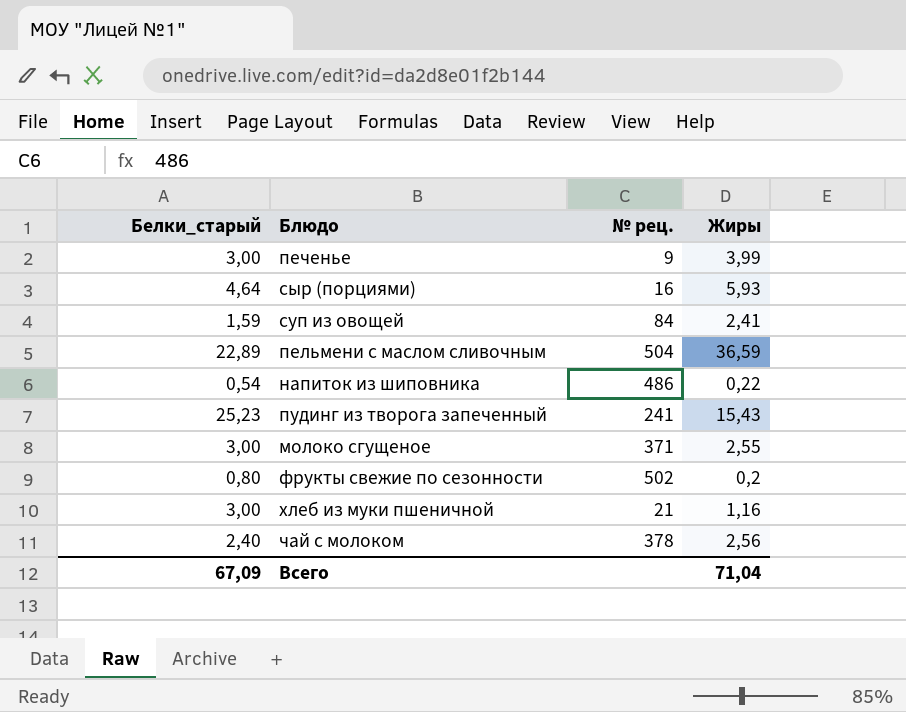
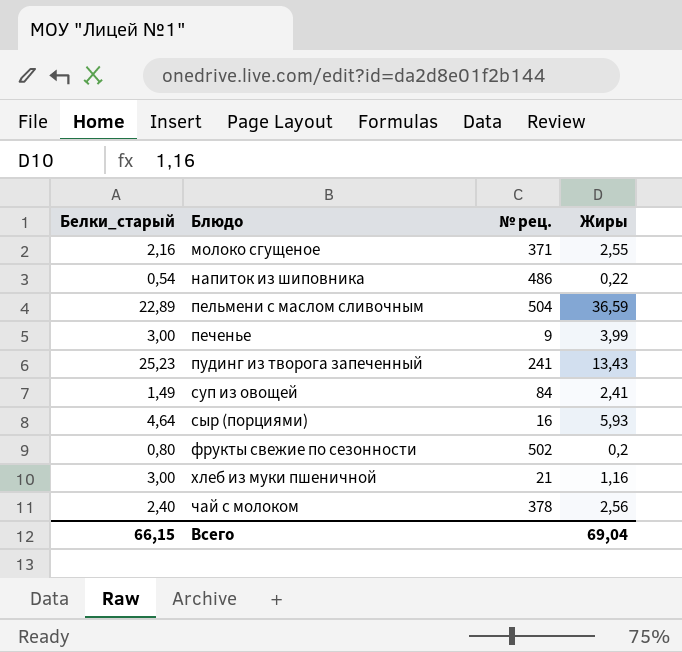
row order: none -> Блюдо ascending
молоко сгущеное | Белки_старый: 3,00 -> 2,16
пудинг из творога запеченный | Жиры: 15,43 -> 13,43
суп из овощей | Белки_старый: 1,59 -> 1,49
Всего | Белки_старый: 67,09 -> 66,15
Всего | Жиры: 71,04 -> 69,04

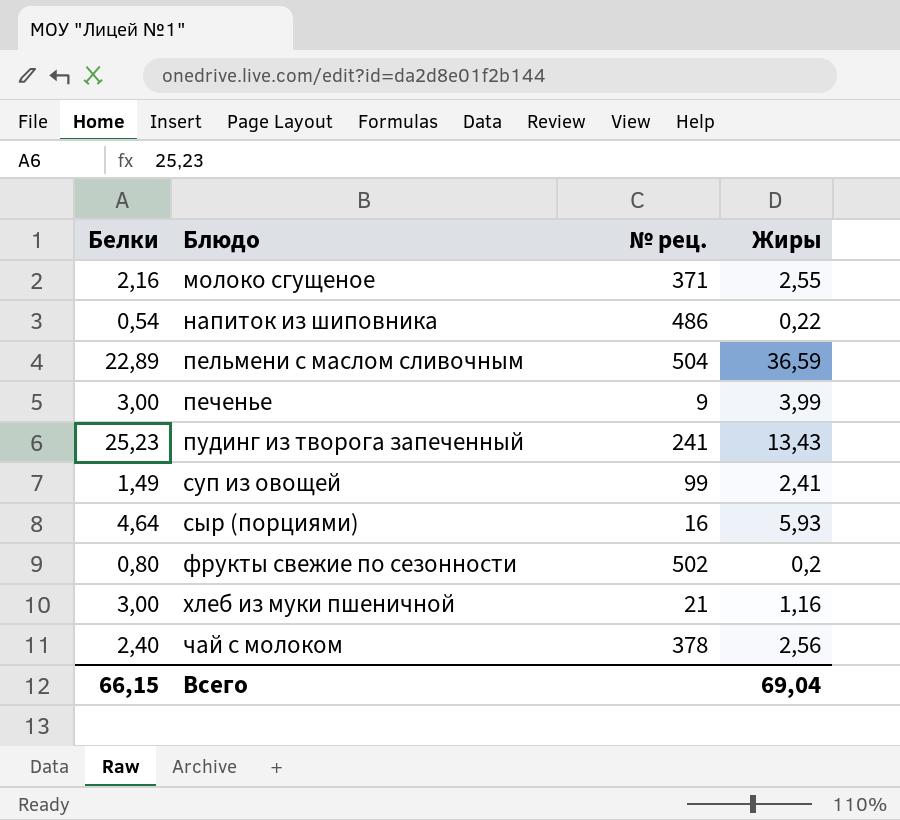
column name: Белки_старый -> Белки
суп из овощей | № рец.: 84 -> 99

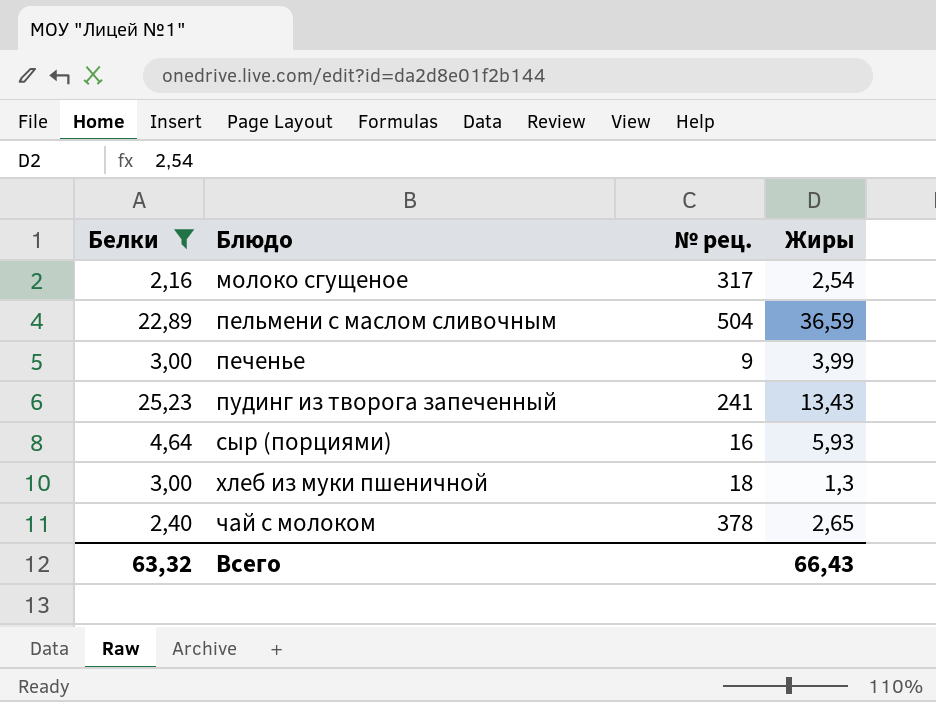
filter: none -> Белки >= 2,16
молоко сгущеное | № рец.: 371 -> 317
молоко сгущеное | Жиры: 2,55 -> 2,54
хлеб из муки пшеничной | № рец.: 21 -> 18
хлеб из муки пшеничной | Жиры: 1,16 -> 1,3
чай с молоком | Жиры: 2,56 -> 2,65
Всего | Белки: 66,15 -> 63,32
Всего | Жиры: 69,04 -> 66,43

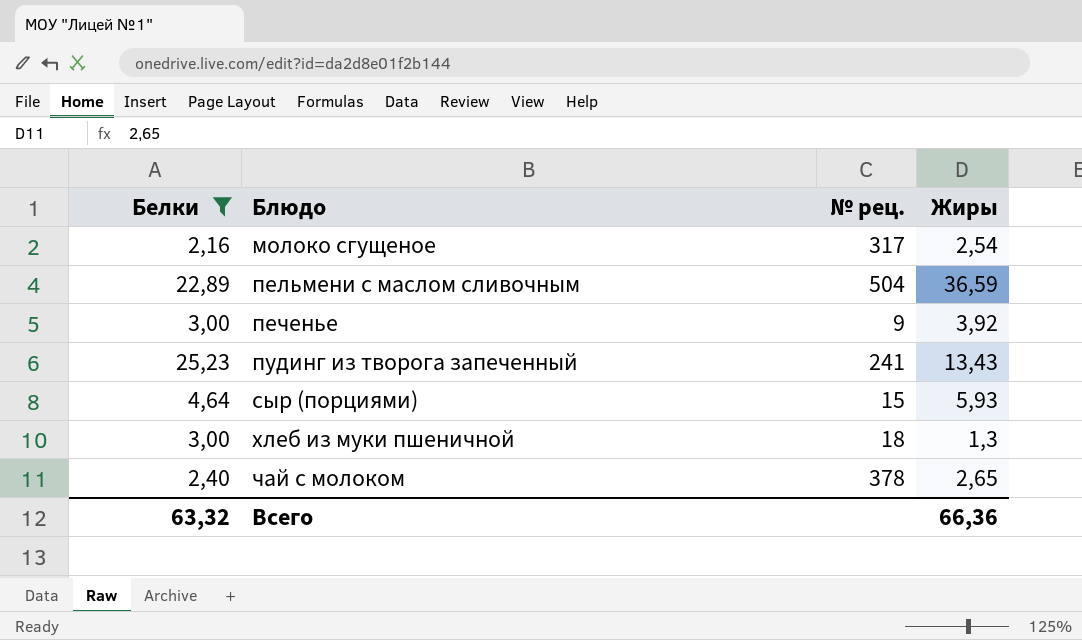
печенье | Жиры: 3,99 -> 3,92
сыр (порциями) | № рец.: 16 -> 15
Всего | Жиры: 66,43 -> 66,36

